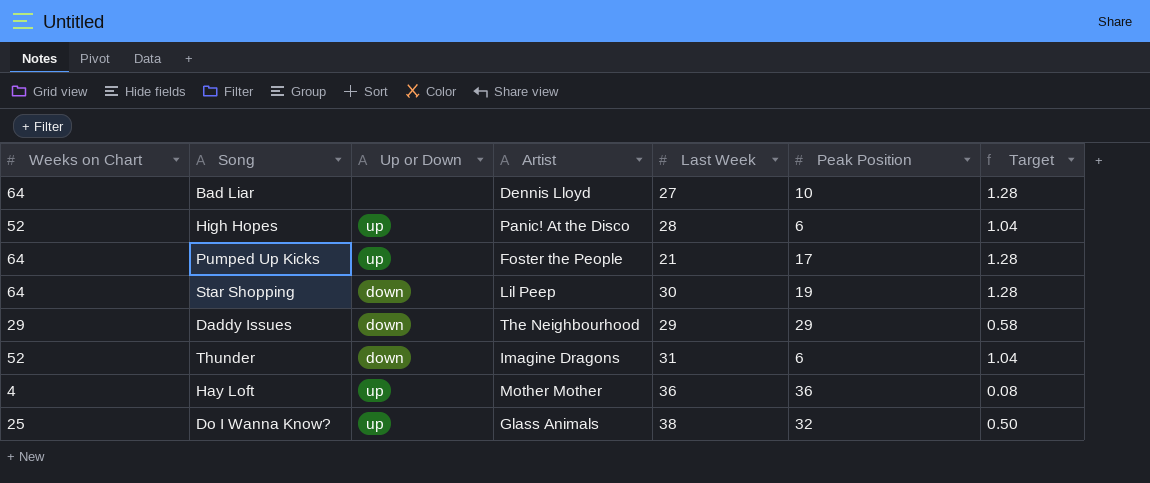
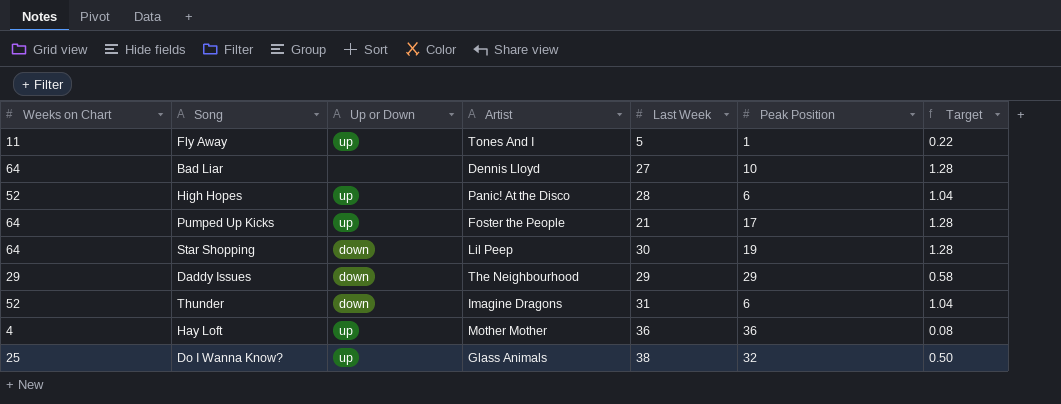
row Fly Away: none -> 11 | up | Tones And I | 5 | 1 | 0.22

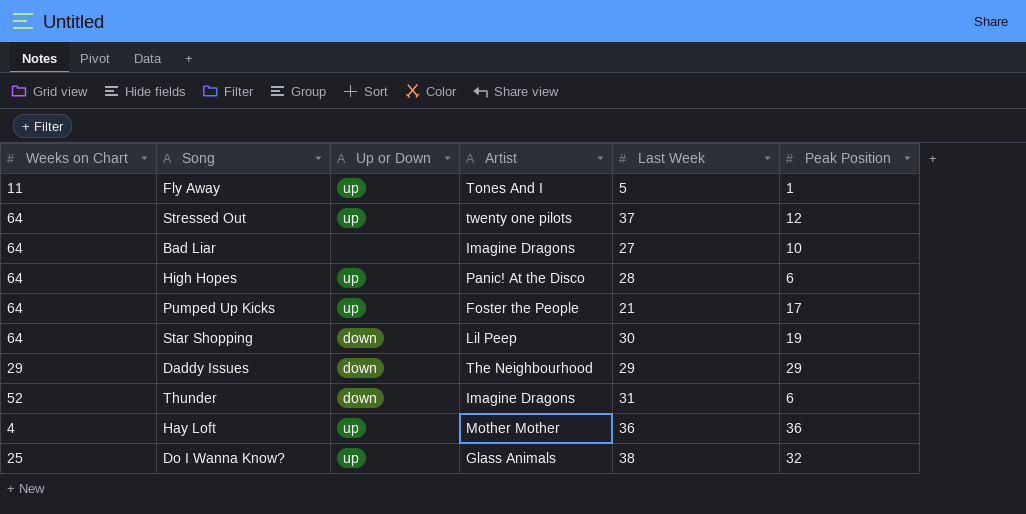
column Target | formula: [Weeks on Chart] * 0.02 -> none
row Stressed Out: none -> 64 | up | twenty one pilots | 37 | 12
Bad Liar | Artist: Dennis Lloyd -> Imagine Dragons
High Hopes | Weeks on Chart: 52 -> 64

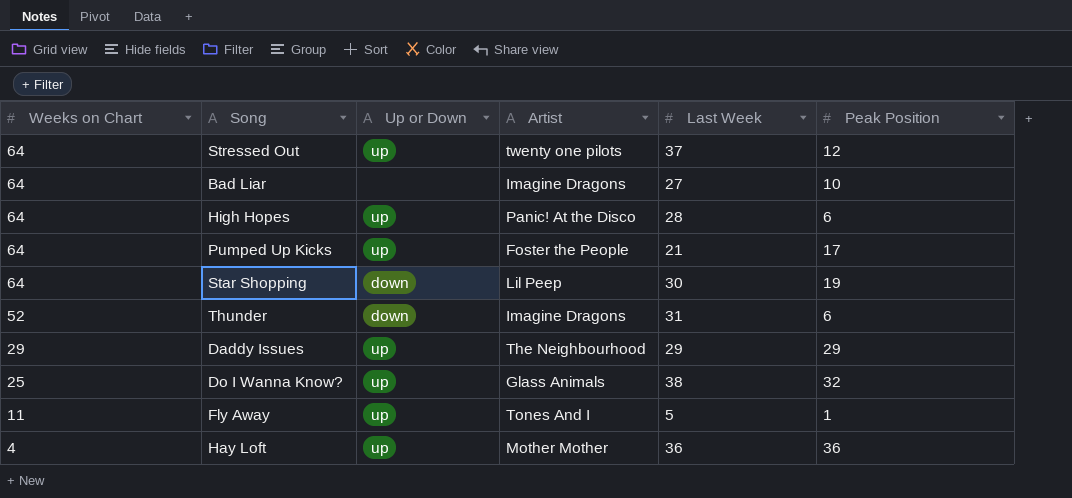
row order: none -> Weeks on Chart descending
Daddy Issues | Up or Down: down -> up

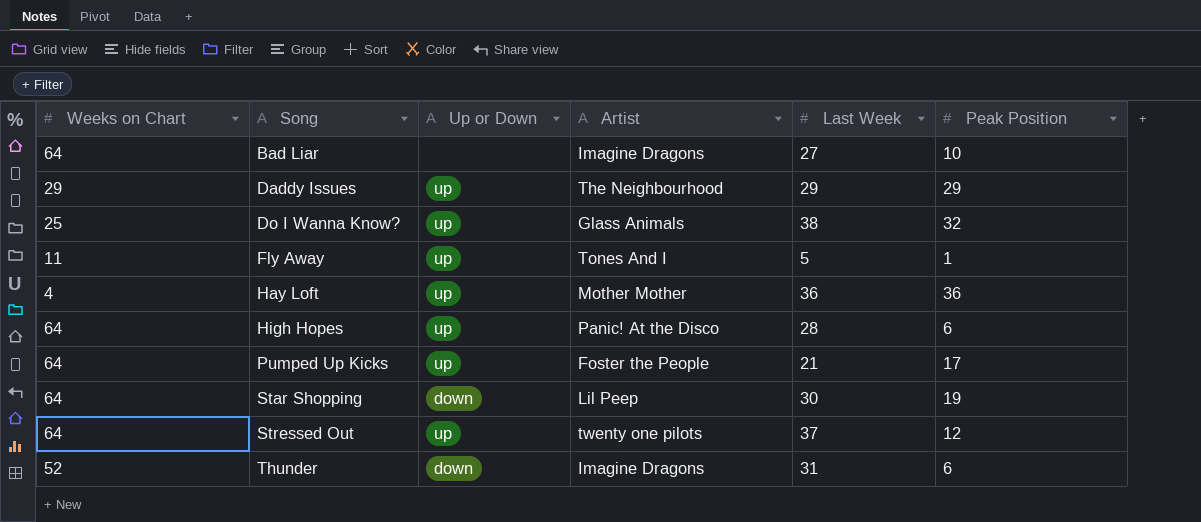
row order: Weeks on Chart descending -> Song ascending

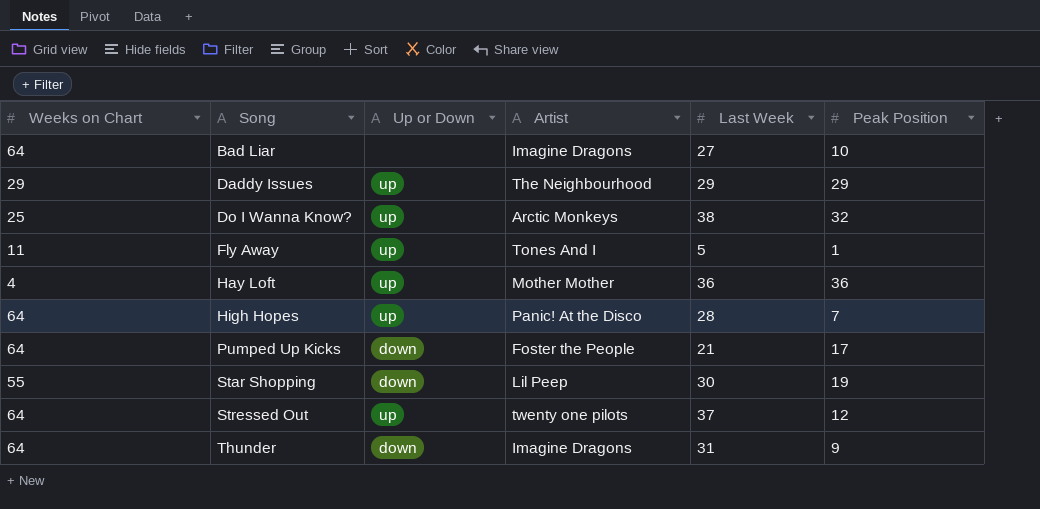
Do I Wanna Know? | Artist: Glass Animals -> Arctic Monkeys
High Hopes | Peak Position: 6 -> 7
Pumped Up Kicks | Up or Down: up -> down
Star Shopping | Weeks on Chart: 64 -> 55
Thunder | Weeks on Chart: 52 -> 64
Thunder | Peak Position: 6 -> 9

